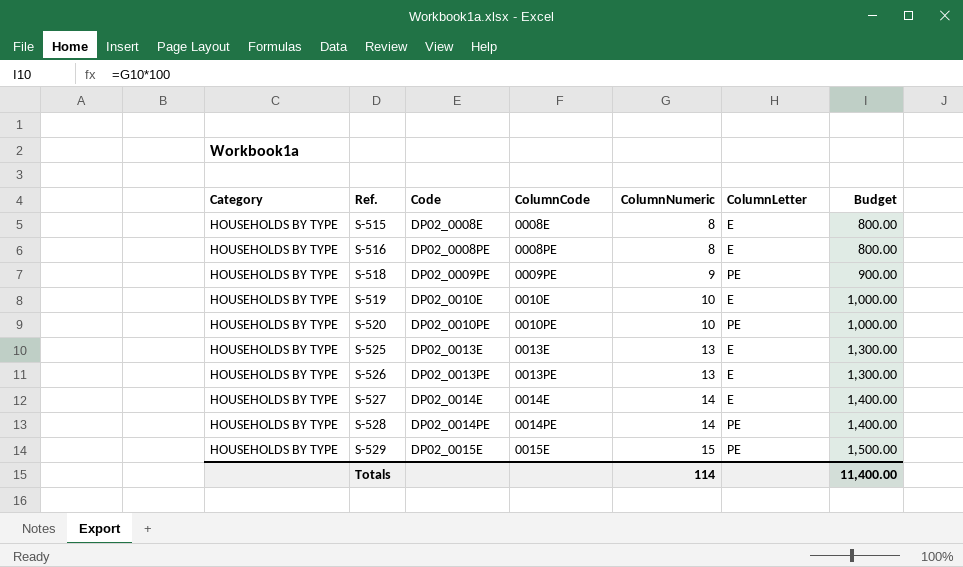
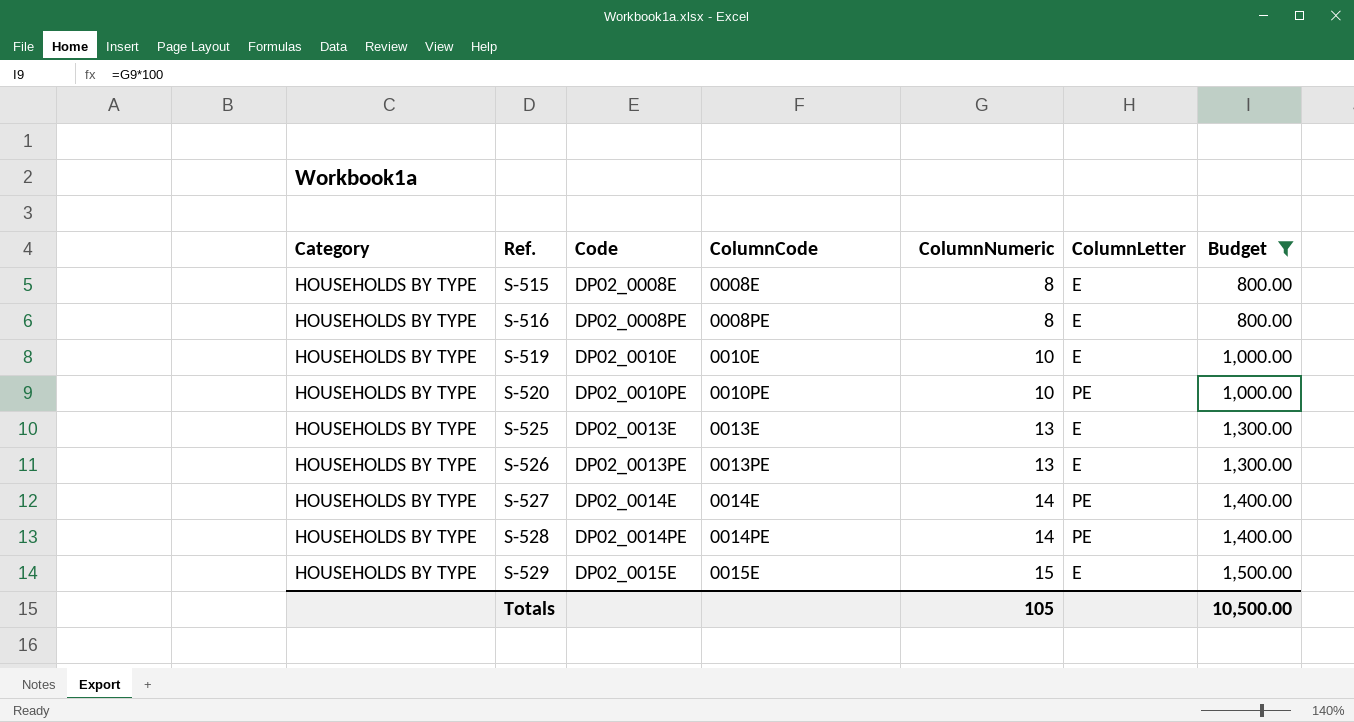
filter: none -> Budget != 900.00
S-527 | ColumnLetter: E -> PE
S-529 | ColumnLetter: PE -> E
Totals | ColumnNumeric: 114 -> 105
Totals | Budget: 11,400.00 -> 10,500.00

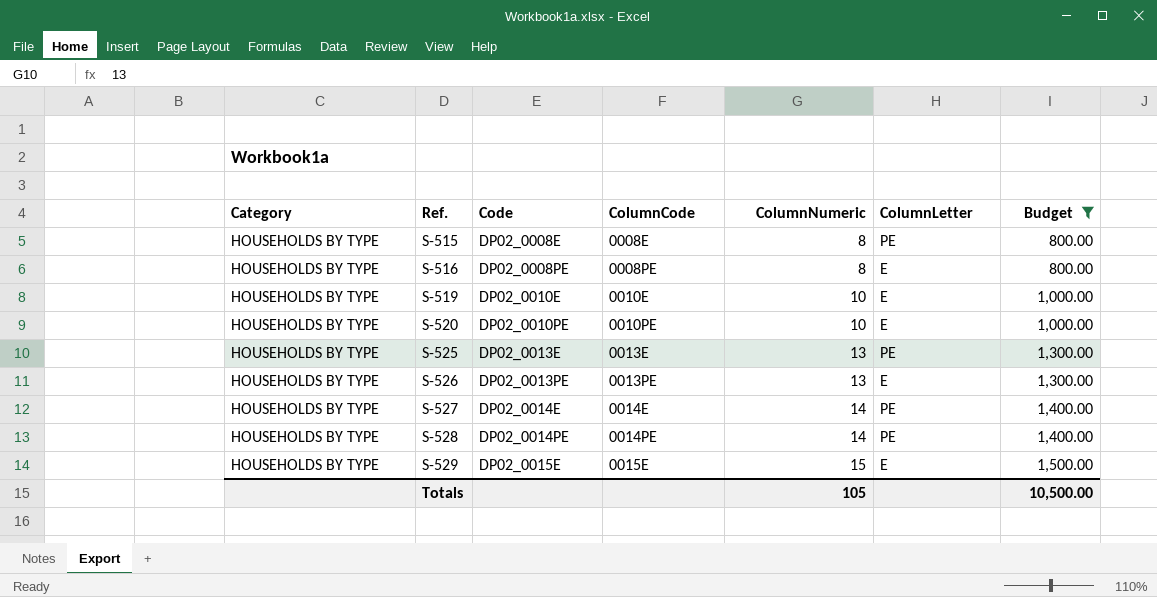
S-515 | ColumnLetter: E -> PE
S-520 | ColumnLetter: PE -> E
S-525 | ColumnLetter: E -> PE

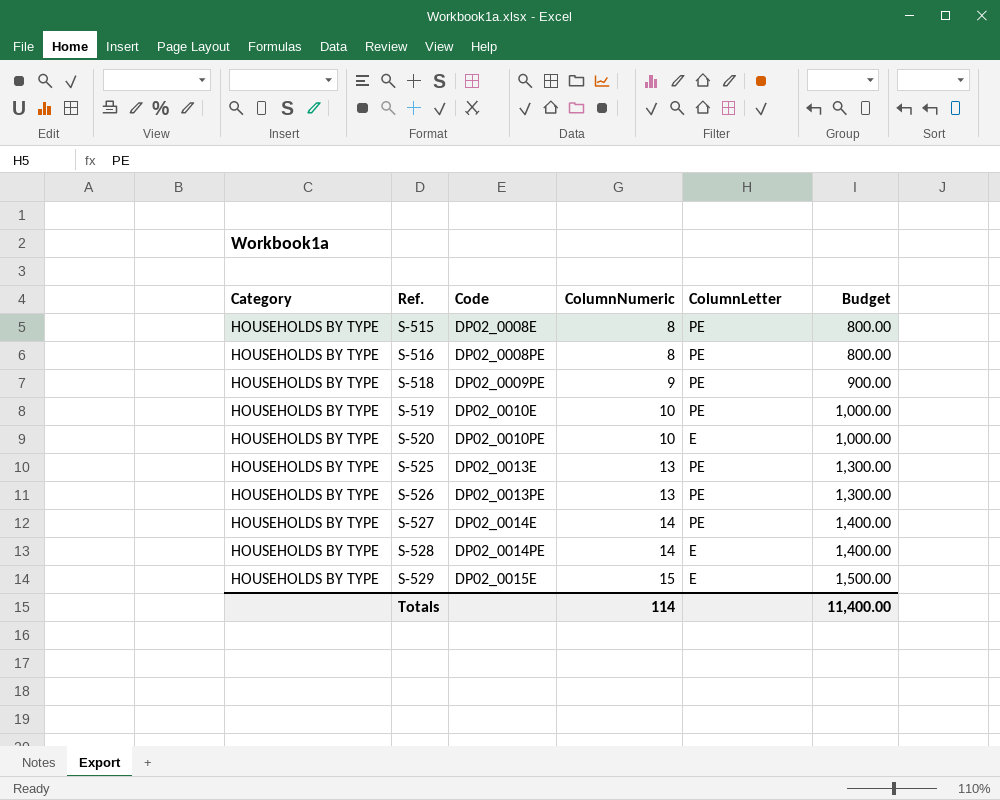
filter: Budget != 900.00 -> none
column ColumnCode | position: 4 -> none
S-516 | ColumnLetter: E -> PE
S-519 | ColumnLetter: E -> PE
S-526 | ColumnLetter: E -> PE
S-528 | ColumnLetter: PE -> E
Totals | ColumnNumeric: 105 -> 114
Totals | Budget: 10,500.00 -> 11,400.00

